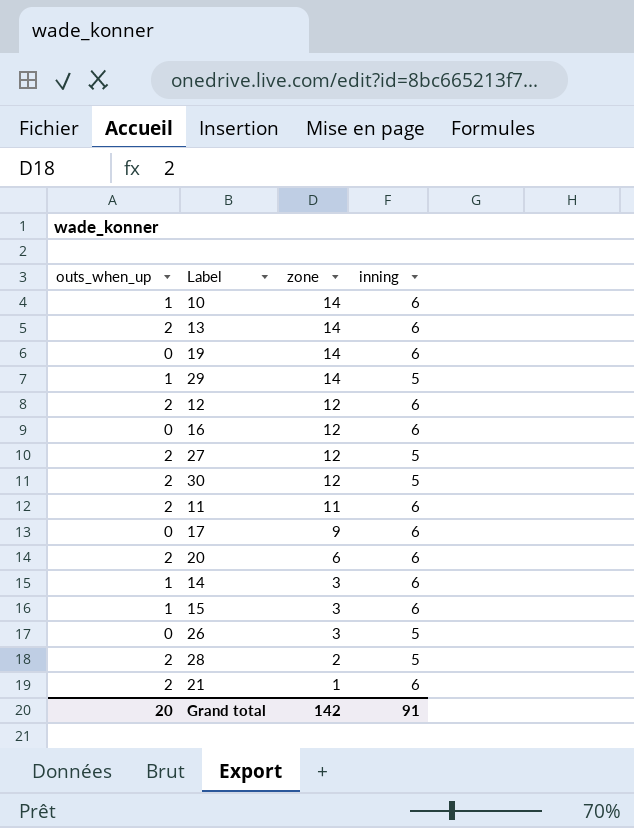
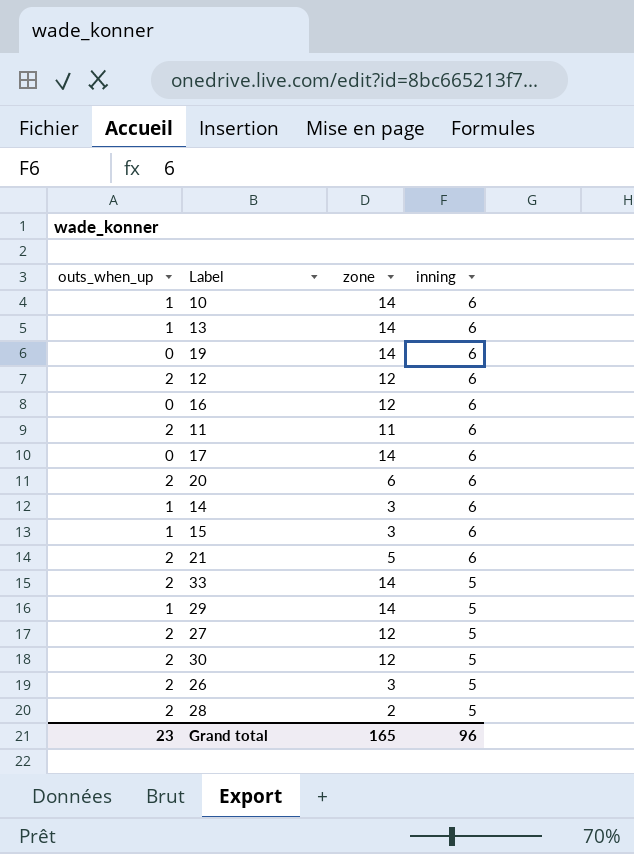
row order: zone descending -> inning descending
13 | outs_when_up: 2 -> 1
17 | zone: 9 -> 14
21 | zone: 1 -> 5
row 33: none -> 2 | 14 | 5
26 | outs_when_up: 0 -> 2
Grand total | outs_when_up: 20 -> 23
Grand total | zone: 142 -> 165
Grand total | inning: 91 -> 96

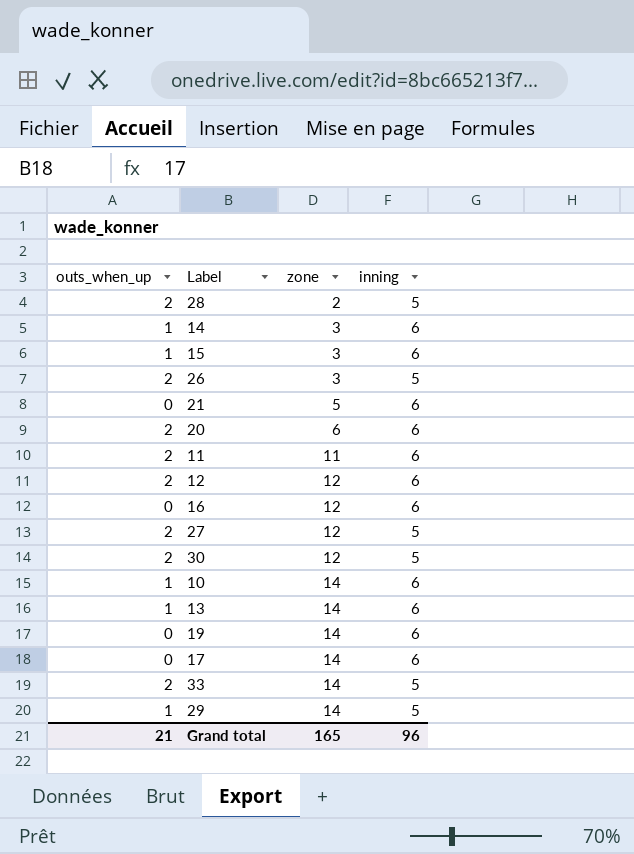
row order: inning descending -> zone ascending
21 | outs_when_up: 2 -> 0
Grand total | outs_when_up: 23 -> 21

